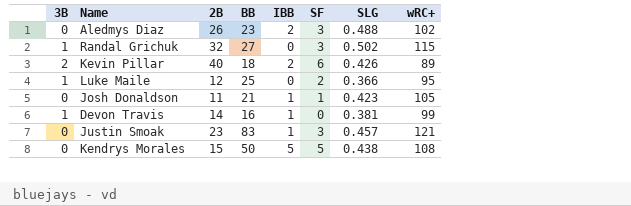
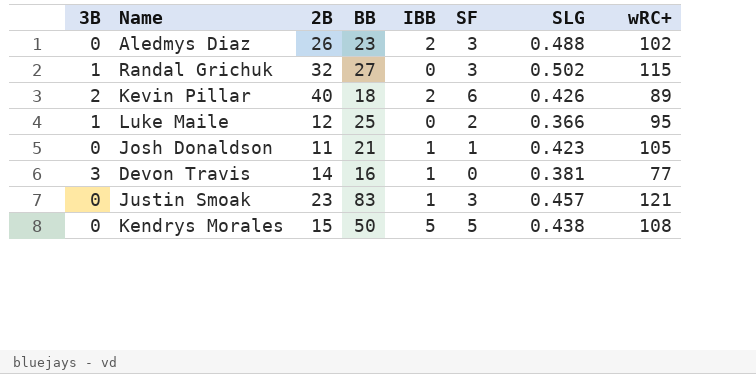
Devon Travis | 3B: 1 -> 3
Devon Travis | wRC+: 99 -> 77

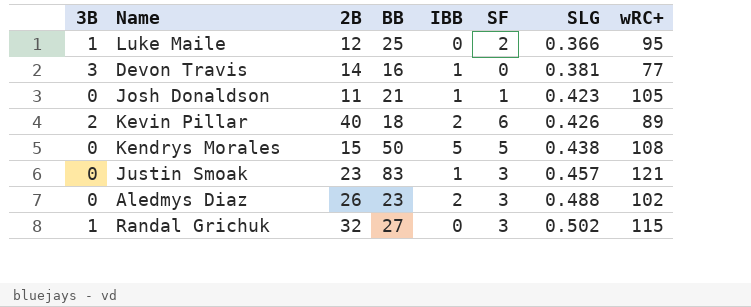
row order: none -> SLG ascending

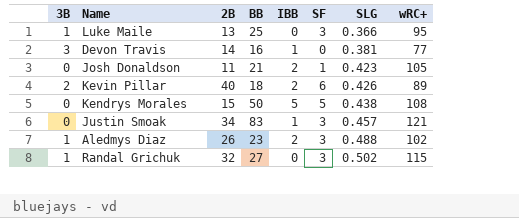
Luke Maile | 2B: 12 -> 13
Luke Maile | SF: 2 -> 3
Josh Donaldson | IBB: 1 -> 2
Justin Smoak | 2B: 23 -> 34
Aledmys Diaz | 3B: 0 -> 1

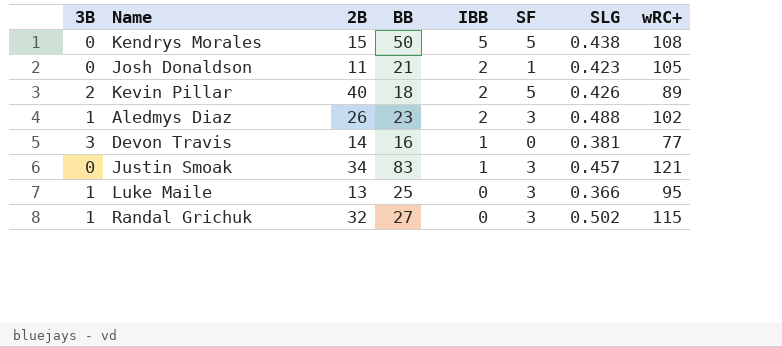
row order: SLG ascending -> IBB descending
Kevin Pillar | SF: 6 -> 5

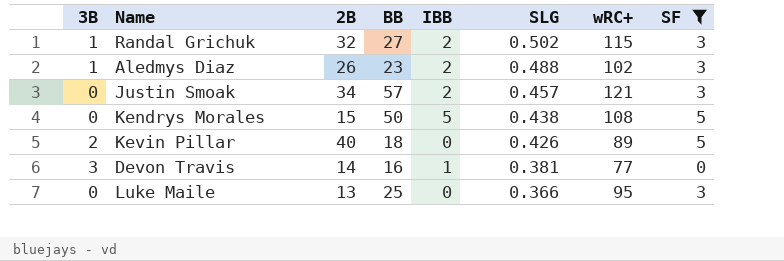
filter: none -> SF != 1
row order: IBB descending -> SLG descending
column SF | position: 6 -> 8
Randal Grichuk | IBB: 0 -> 2
Justin Smoak | BB: 83 -> 57
Justin Smoak | IBB: 1 -> 2
Kevin Pillar | IBB: 2 -> 0
Luke Maile | 3B: 1 -> 0

